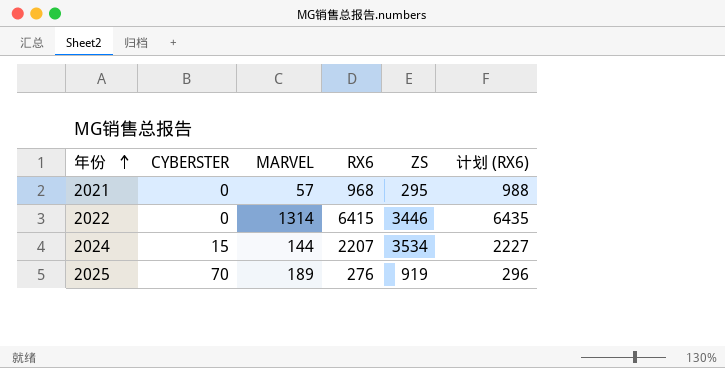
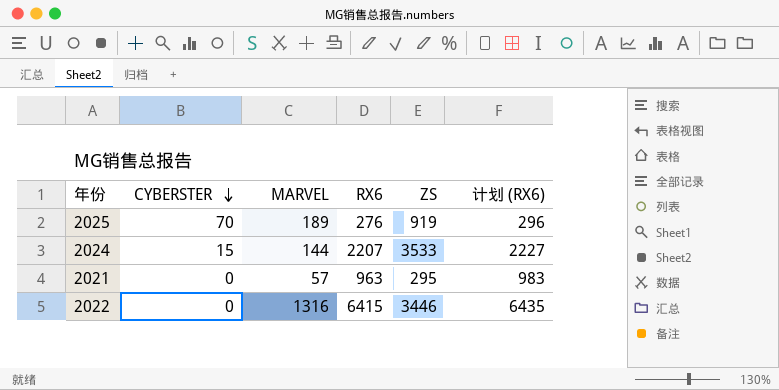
row order: 年份 ascending -> CYBERSTER descending
2024 | ZS: 3534 -> 3533
2021 | RX6: 968 -> 963
2021 | 计划 (RX6): 988 -> 983
2022 | MARVEL: 1314 -> 1316

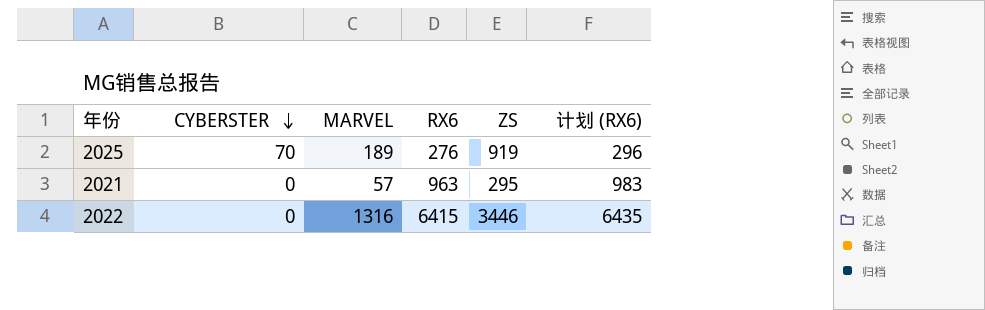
row 2024: 15 | 144 | 2207 | 3533 | 2227 -> none

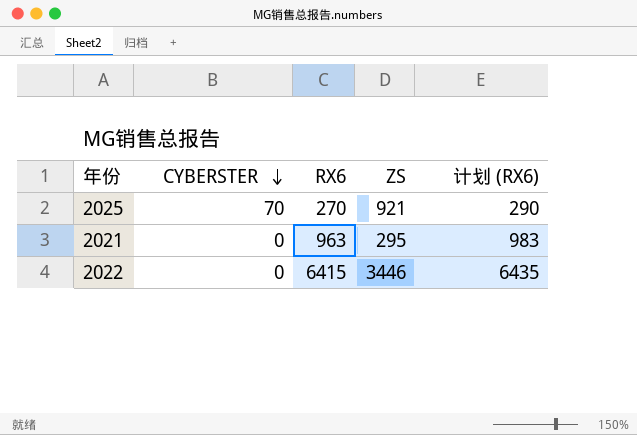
column MARVEL | position: 3 -> none
2025 | RX6: 276 -> 270
2025 | ZS: 919 -> 921
2025 | 计划 (RX6): 296 -> 290

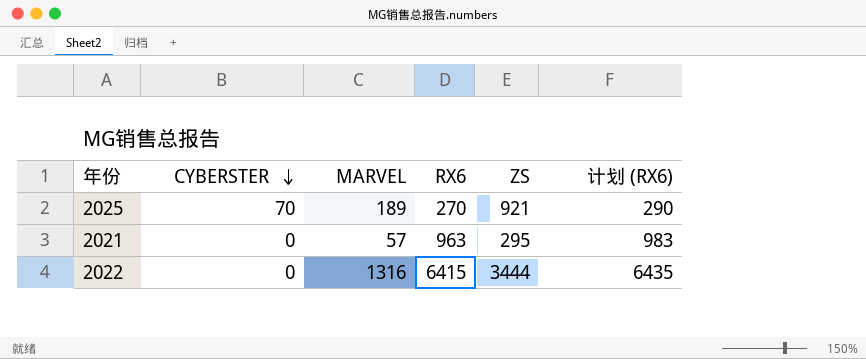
column MARVEL | position: none -> 3
2022 | ZS: 3446 -> 3444

